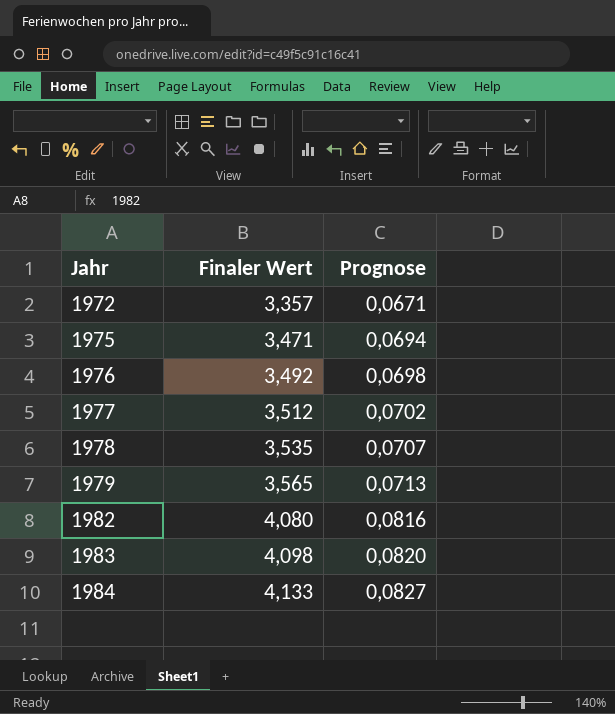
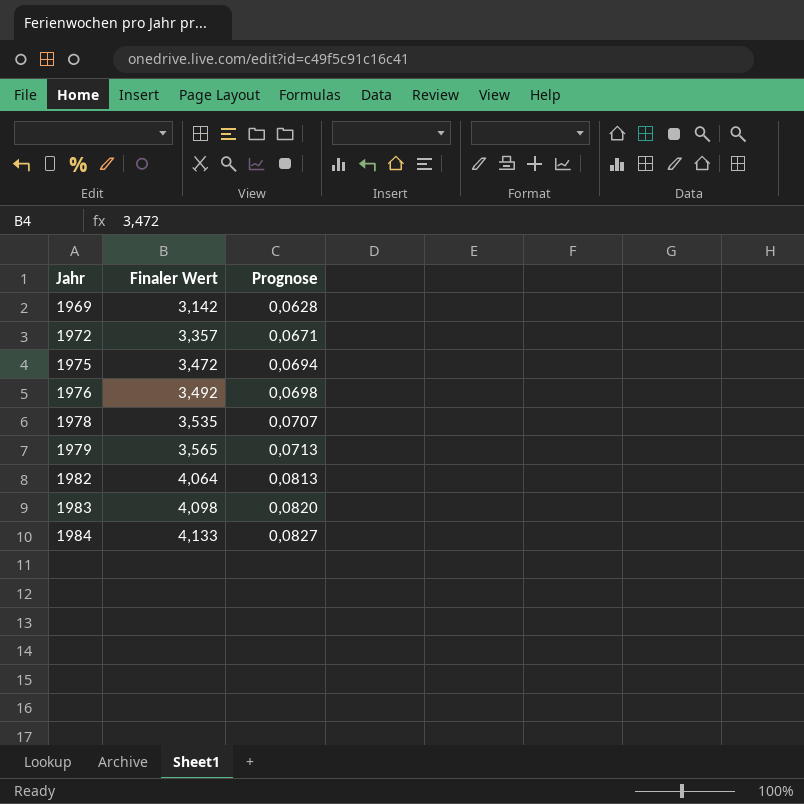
row 1977: 3,512 | 0,0702 -> none
row 1969: none -> 3,142 | 0,0628
1975 | Finaler Wert: 3,471 -> 3,472
1982 | Finaler Wert: 4,080 -> 4,064
1982 | Prognose: 0,0816 -> 0,0813

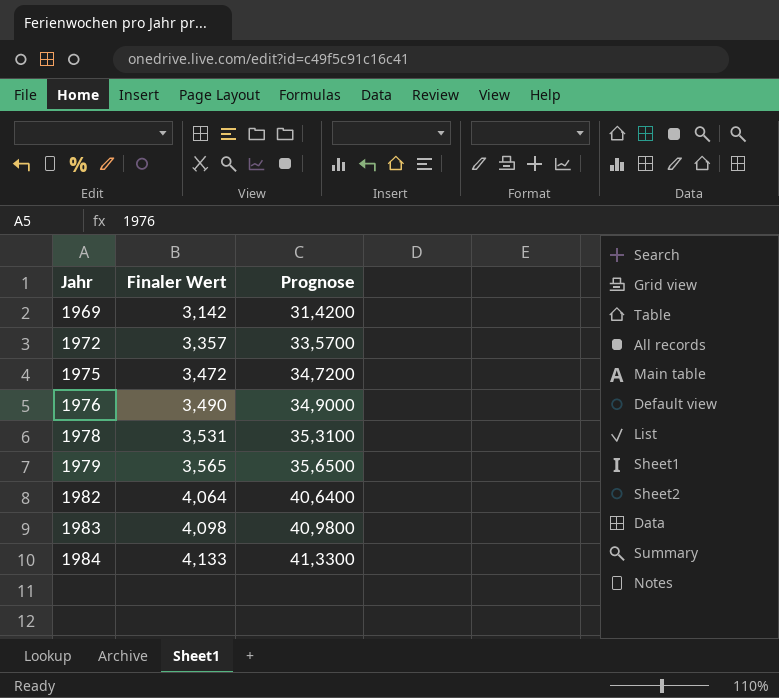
column Prognose | formula: [Finaler Wert] * 0,02 -> [Finaler Wert] * 10
1976 | Finaler Wert: 3,492 -> 3,490
1978 | Finaler Wert: 3,535 -> 3,531

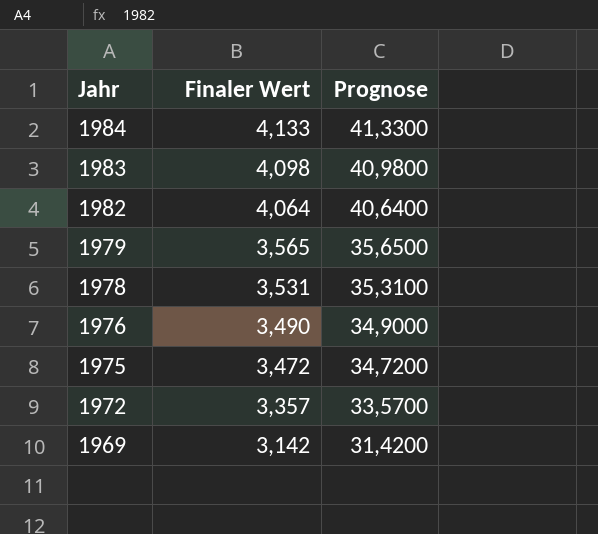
row order: Jahr ascending -> Jahr descending

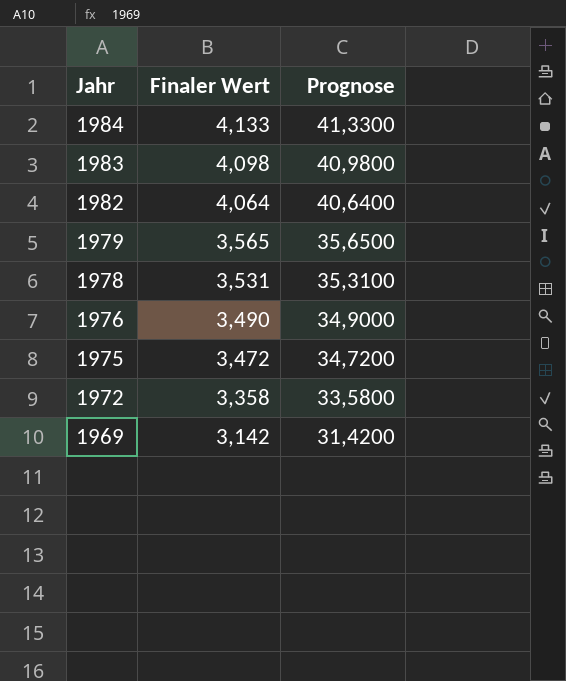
1972 | Finaler Wert: 3,357 -> 3,358
1972 | Prognose: 33,5700 -> 33,5800

